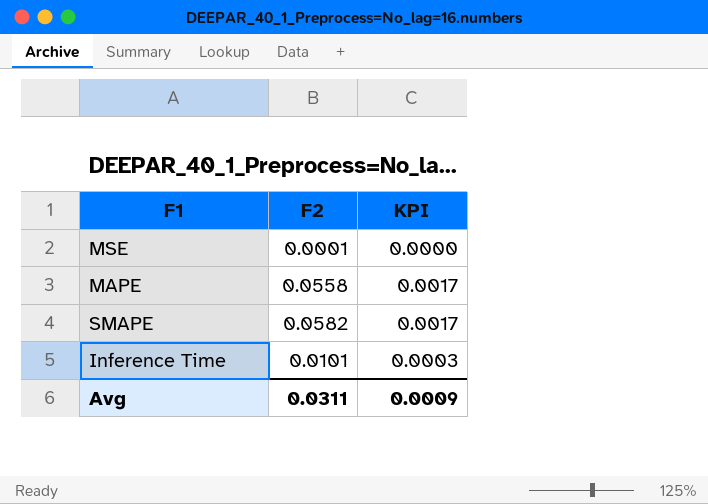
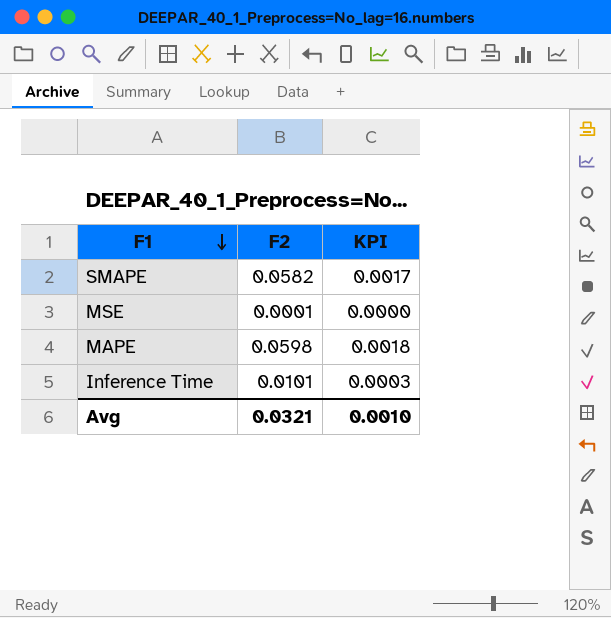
row order: none -> F1 descending
MAPE | F2: 0.0558 -> 0.0598
MAPE | KPI: 0.0017 -> 0.0018
Avg | F2: 0.0311 -> 0.0321
Avg | KPI: 0.0009 -> 0.0010

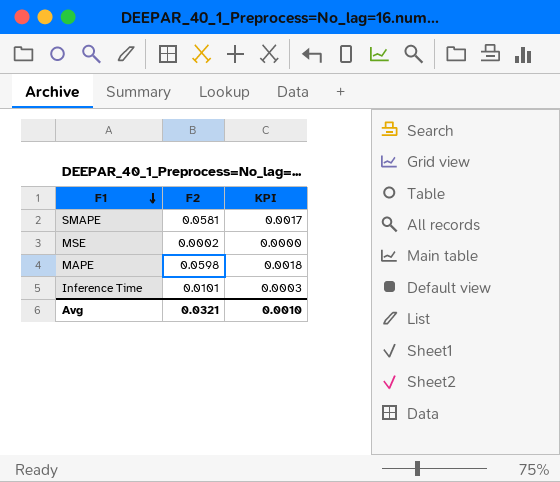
SMAPE | F2: 0.0582 -> 0.0581
MSE | F2: 0.0001 -> 0.0002

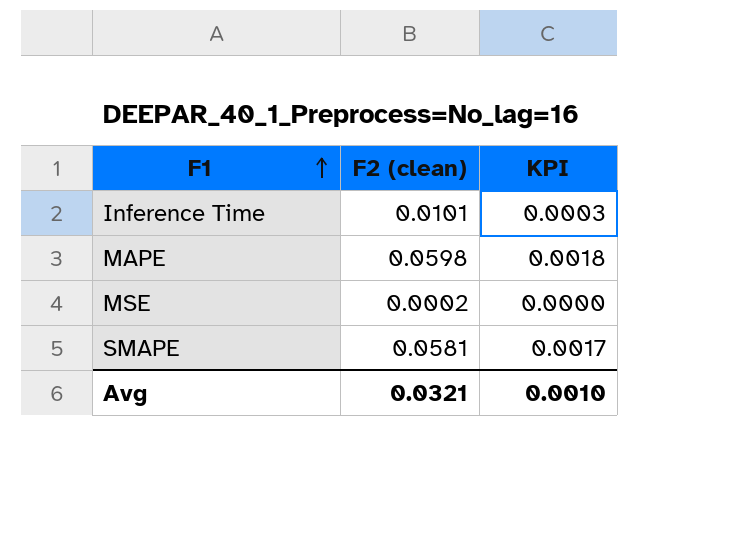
row order: F1 descending -> F1 ascending
column name: F2 -> F2 (clean)

